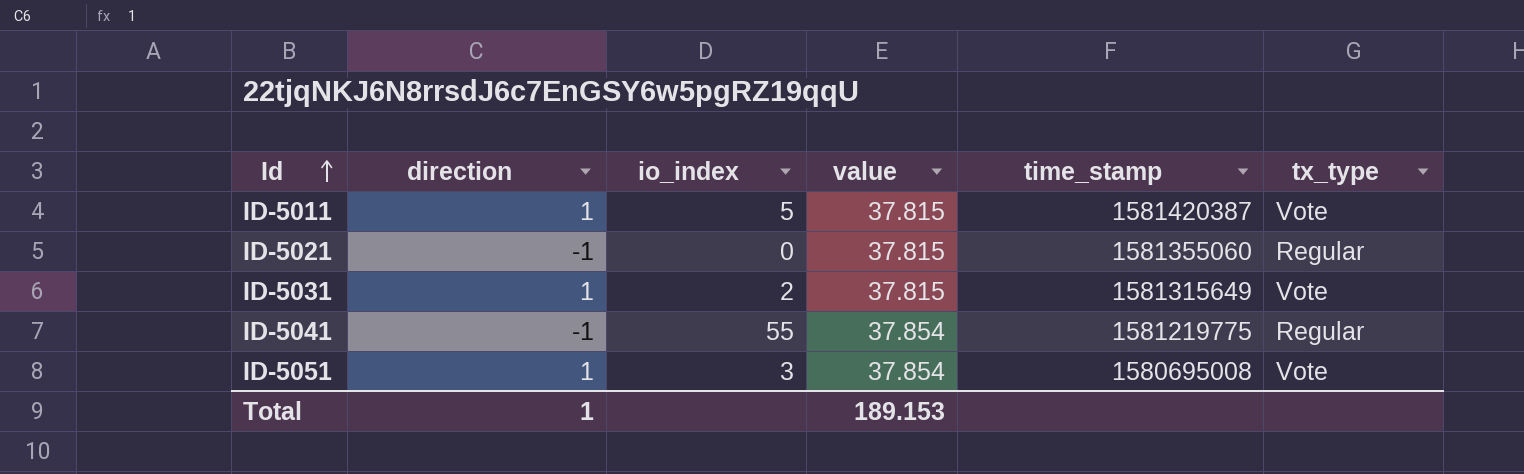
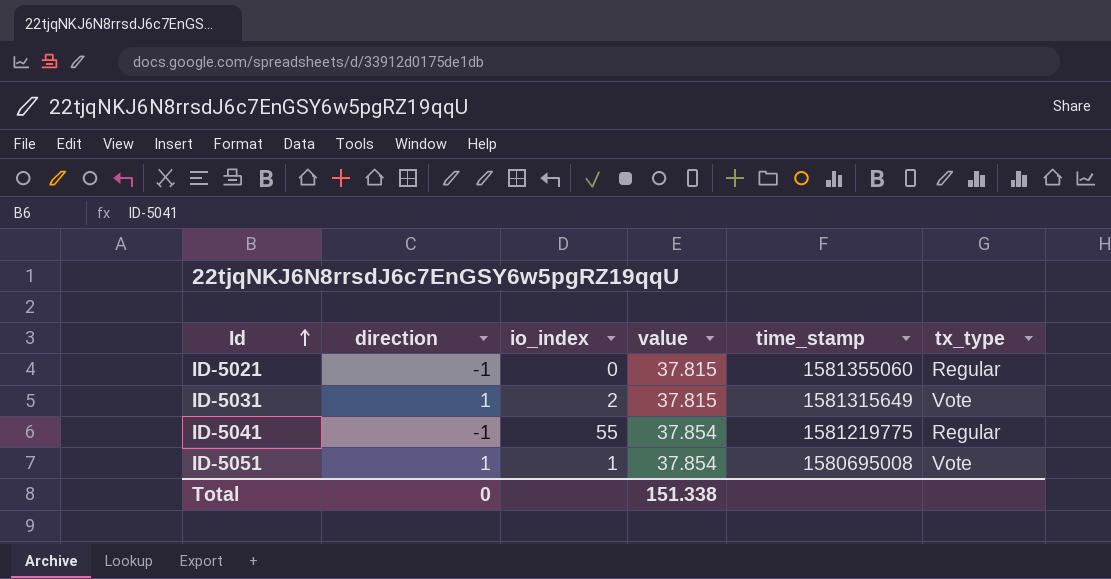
row ID-5011: 1 | 5 | 37.815 | 1581420387 | Vote -> none
ID-5051 | io_index: 3 -> 1
Total | direction: 1 -> 0
Total | value: 189.153 -> 151.338

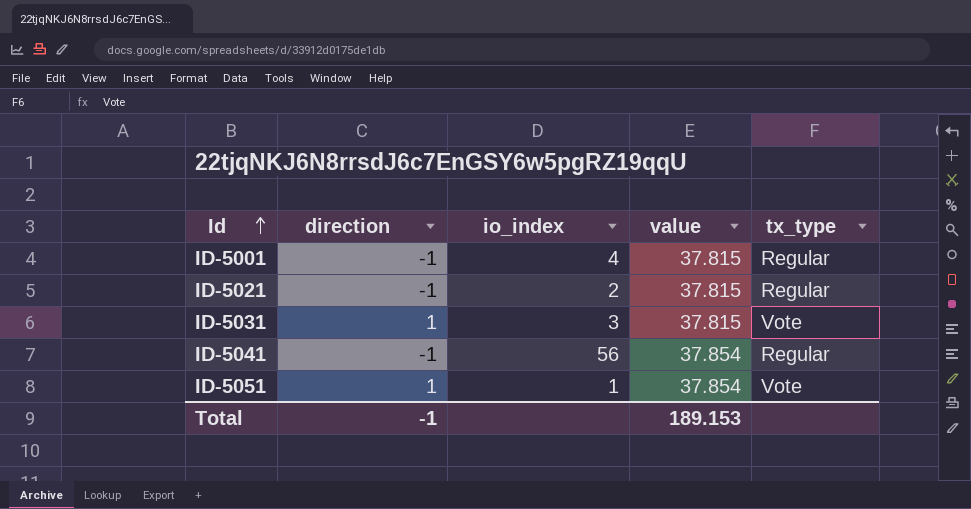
column time_stamp | position: 5 -> none
row ID-5001: none -> -1 | 4 | 37.815 | Regular
ID-5021 | io_index: 0 -> 2
ID-5031 | io_index: 2 -> 3
ID-5041 | io_index: 55 -> 56
Total | direction: 0 -> -1
Total | value: 151.338 -> 189.153

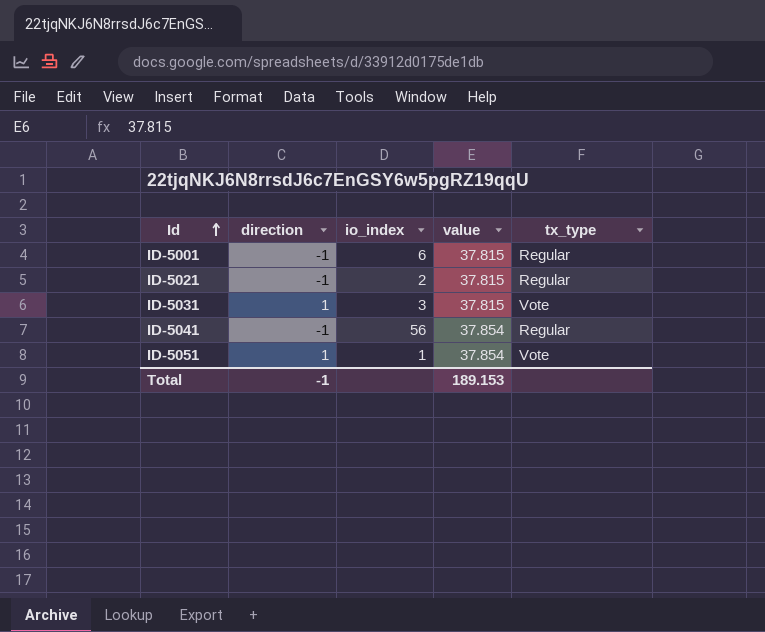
ID-5001 | io_index: 4 -> 6

